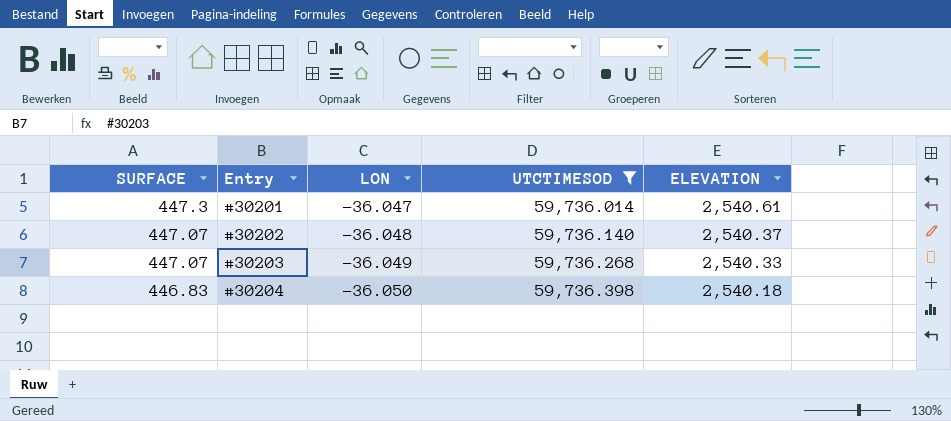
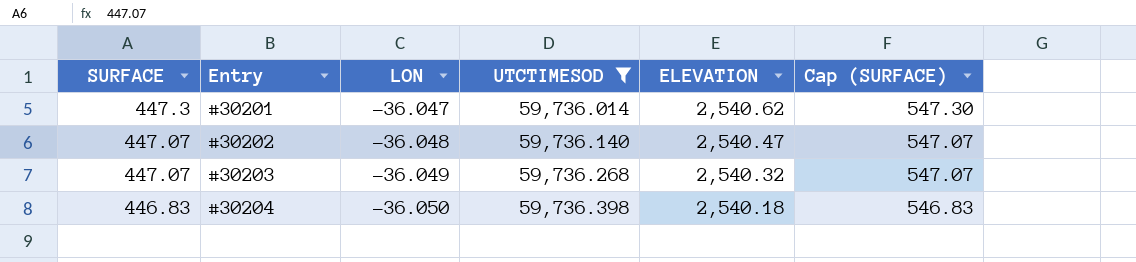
column Cap (SURFACE) | formula: none -> [SURFACE] + 100
#30201 | ELEVATION: 2,540.61 -> 2,540.62
#30202 | ELEVATION: 2,540.37 -> 2,540.47
#30203 | ELEVATION: 2,540.33 -> 2,540.32

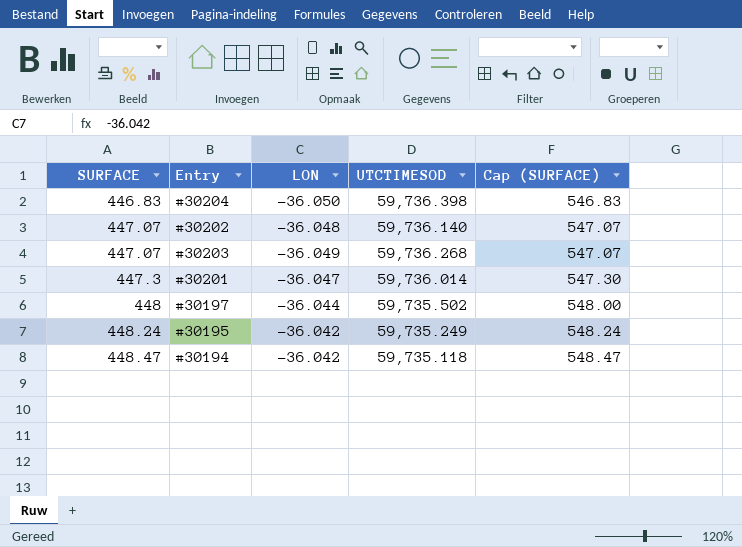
filter: UTCTIMESOD >= 59,736.014 -> none
row order: SURFACE descending -> SURFACE ascending
column ELEVATION | position: 5 -> none

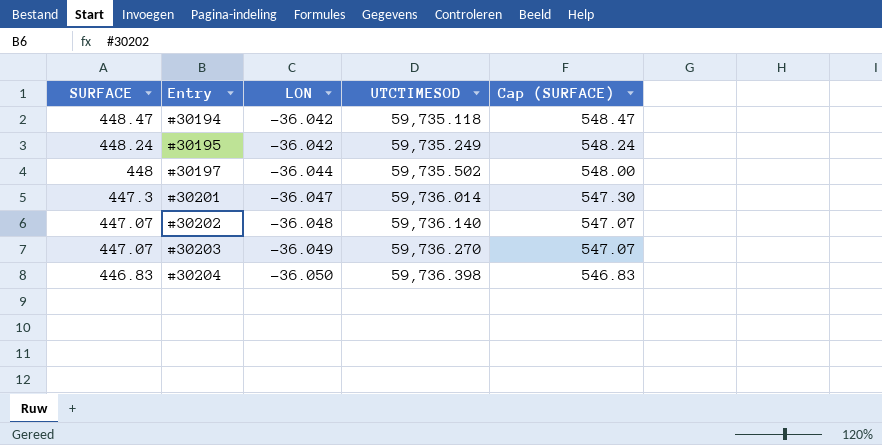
row order: SURFACE ascending -> SURFACE descending
#30203 | UTCTIMESOD: 59,736.268 -> 59,736.270

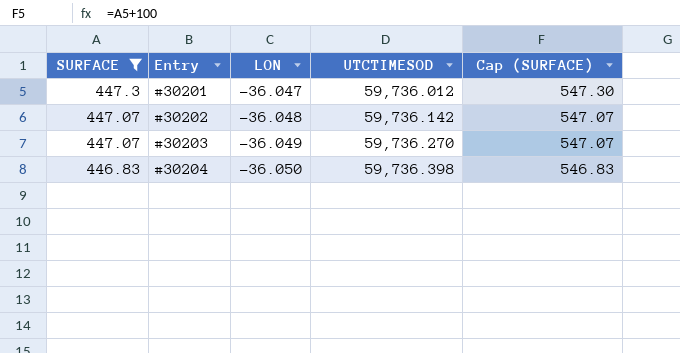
filter: none -> SURFACE <= 447.3
#30201 | UTCTIMESOD: 59,736.014 -> 59,736.012
#30202 | UTCTIMESOD: 59,736.140 -> 59,736.142

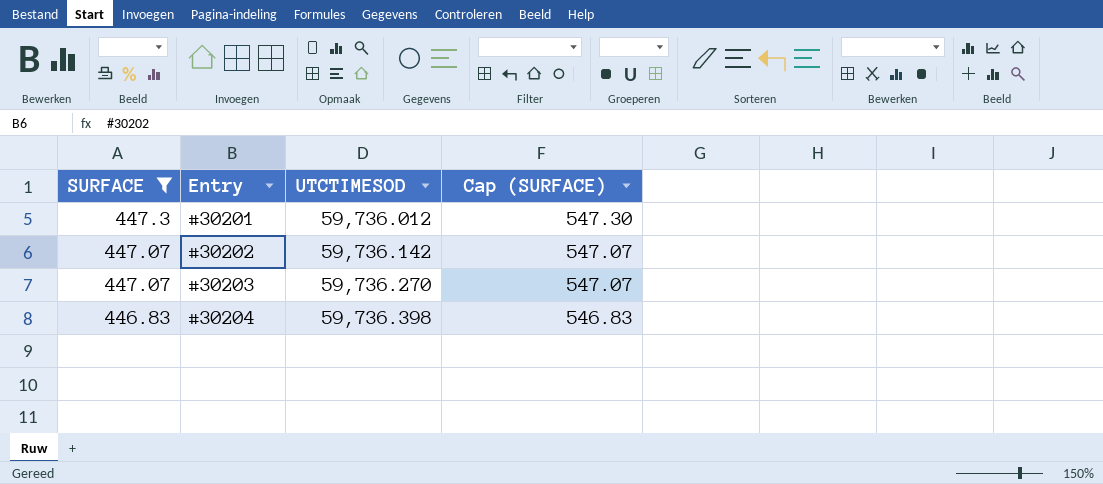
column LON | position: 3 -> none

